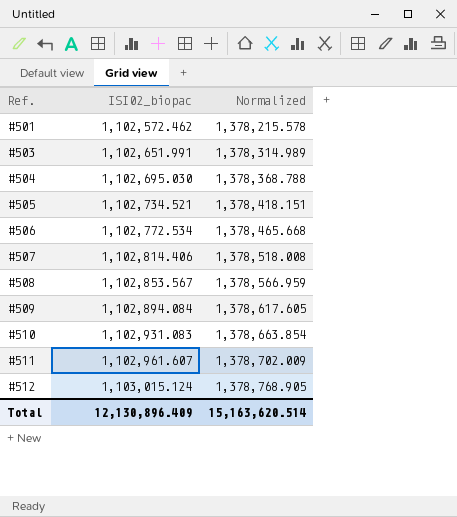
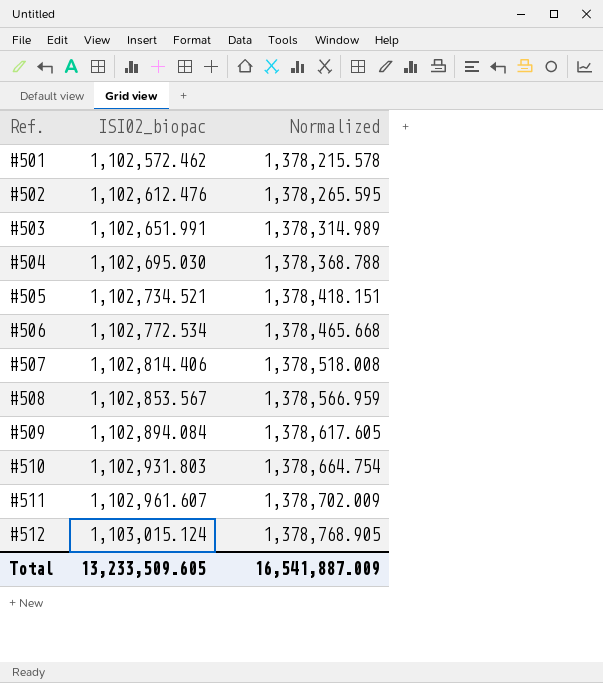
row #502: none -> 1,102,612.476 | 1,378,265.595
#510 | ISI02_biopac: 1,102,931.083 -> 1,102,931.803
#510 | Normalized: 1,378,663.854 -> 1,378,664.754
Total | ISI02_biopac: 12,130,896.409 -> 13,233,509.605
Total | Normalized: 15,163,620.514 -> 16,541,887.009

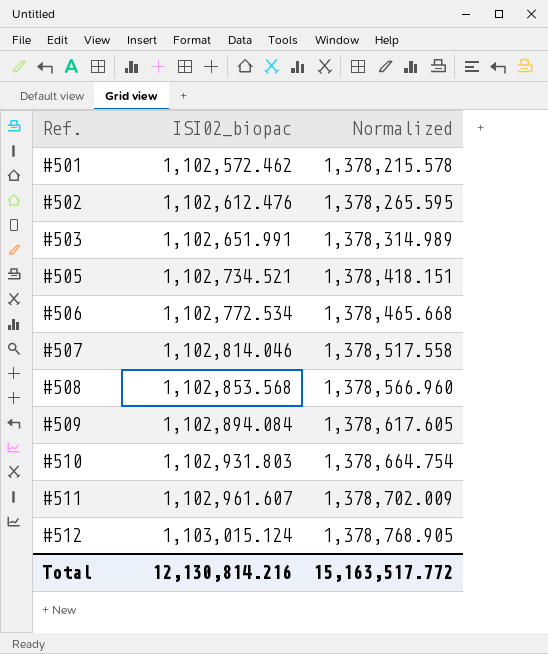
row #504: 1,102,695.030 | 1,378,368.788 -> none
#507 | ISI02_biopac: 1,102,814.406 -> 1,102,814.046
#507 | Normalized: 1,378,518.008 -> 1,378,517.558
#508 | ISI02_biopac: 1,102,853.567 -> 1,102,853.568
#508 | Normalized: 1,378,566.959 -> 1,378,566.960
Total | ISI02_biopac: 13,233,509.605 -> 12,130,814.216
Total | Normalized: 16,541,887.009 -> 15,163,517.772

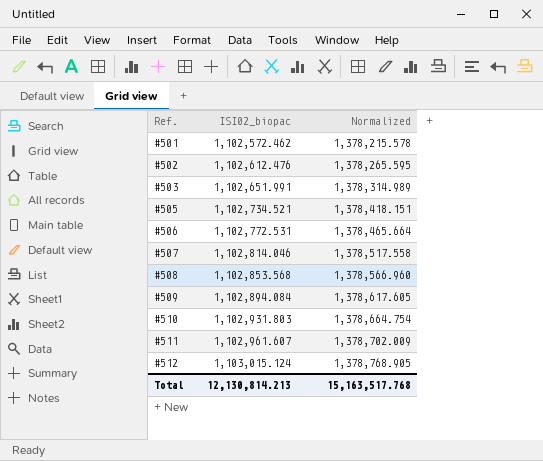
#506 | ISI02_biopac: 1,102,772.534 -> 1,102,772.531
#506 | Normalized: 1,378,465.668 -> 1,378,465.664
Total | ISI02_biopac: 12,130,814.216 -> 12,130,814.213
Total | Normalized: 15,163,517.772 -> 15,163,517.768

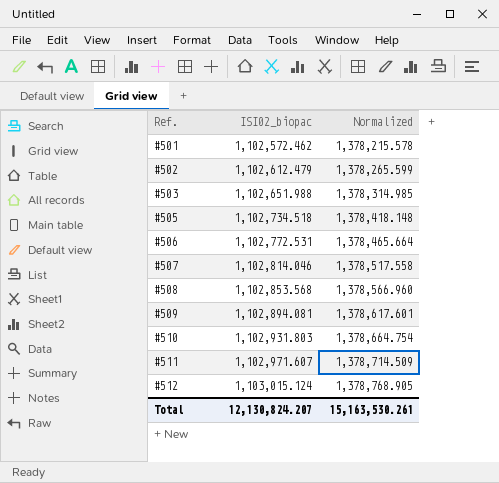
#502 | ISI02_biopac: 1,102,612.476 -> 1,102,612.479
#502 | Normalized: 1,378,265.595 -> 1,378,265.599
#503 | ISI02_biopac: 1,102,651.991 -> 1,102,651.988
#503 | Normalized: 1,378,314.989 -> 1,378,314.985
#505 | ISI02_biopac: 1,102,734.521 -> 1,102,734.518
#505 | Normalized: 1,378,418.151 -> 1,378,418.148
#509 | ISI02_biopac: 1,102,894.084 -> 1,102,894.081
#509 | Normalized: 1,378,617.605 -> 1,378,617.601
#511 | ISI02_biopac: 1,102,961.607 -> 1,102,971.607
#511 | Normalized: 1,378,702.009 -> 1,378,714.509
Total | ISI02_biopac: 12,130,814.213 -> 12,130,824.207
Total | Normalized: 15,163,517.768 -> 15,163,530.261

